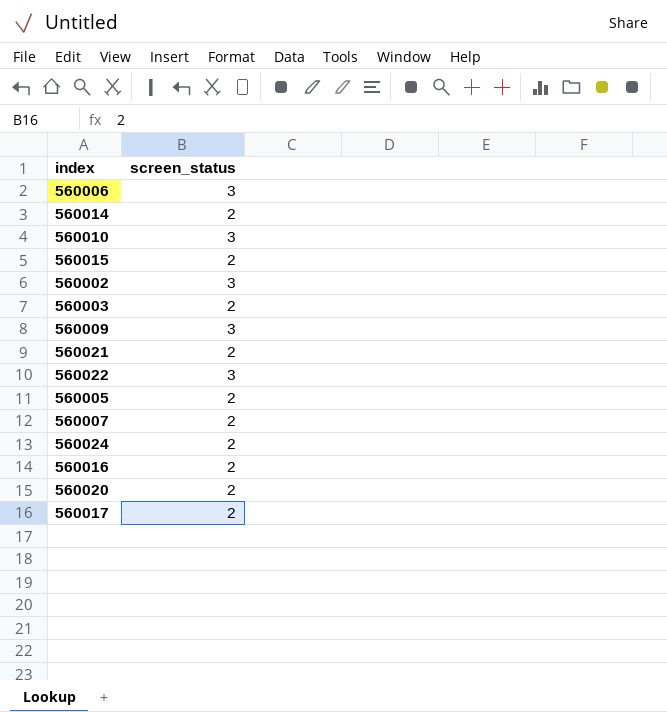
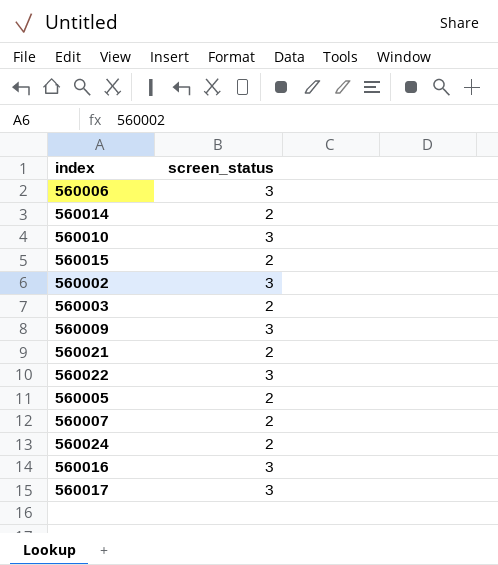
row 560020: 2 -> none
560016 | screen_status: 2 -> 3
560017 | screen_status: 2 -> 3

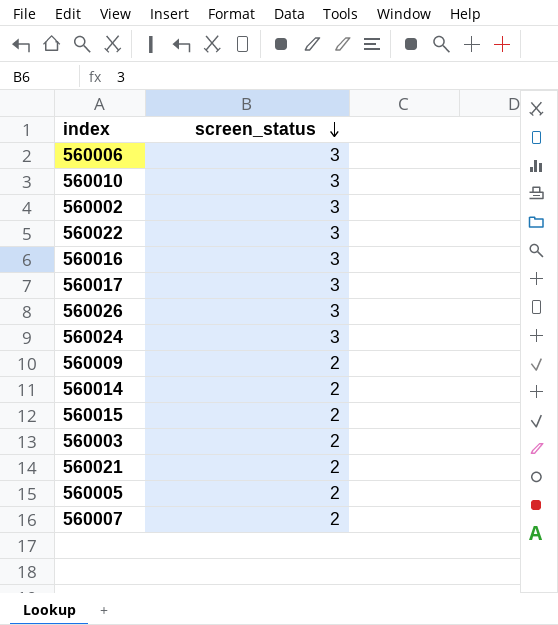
row order: none -> screen_status descending
row 560026: none -> 3
560024 | screen_status: 2 -> 3
560009 | screen_status: 3 -> 2

